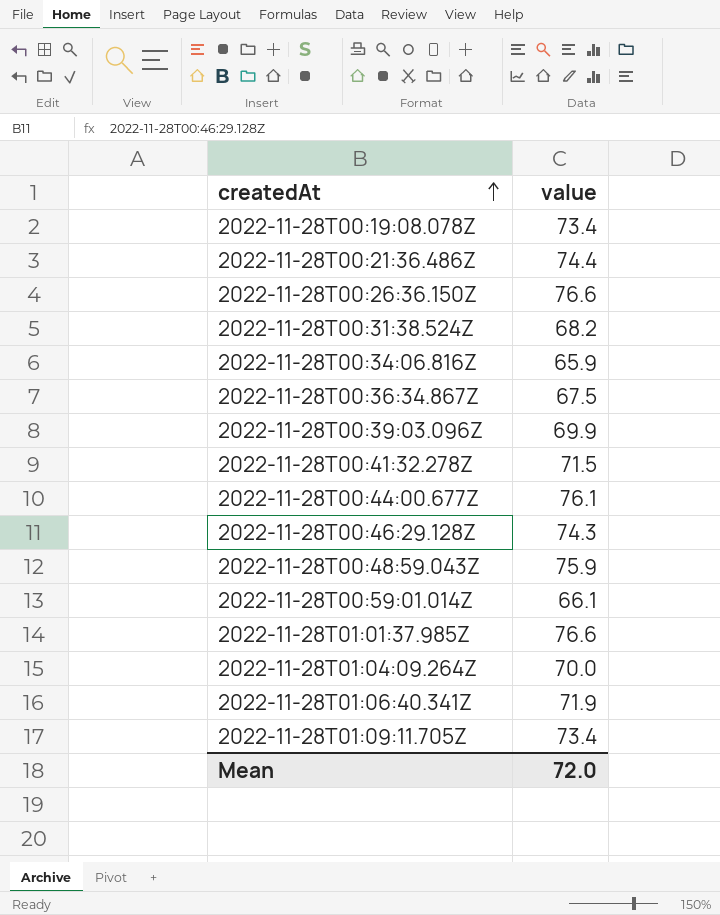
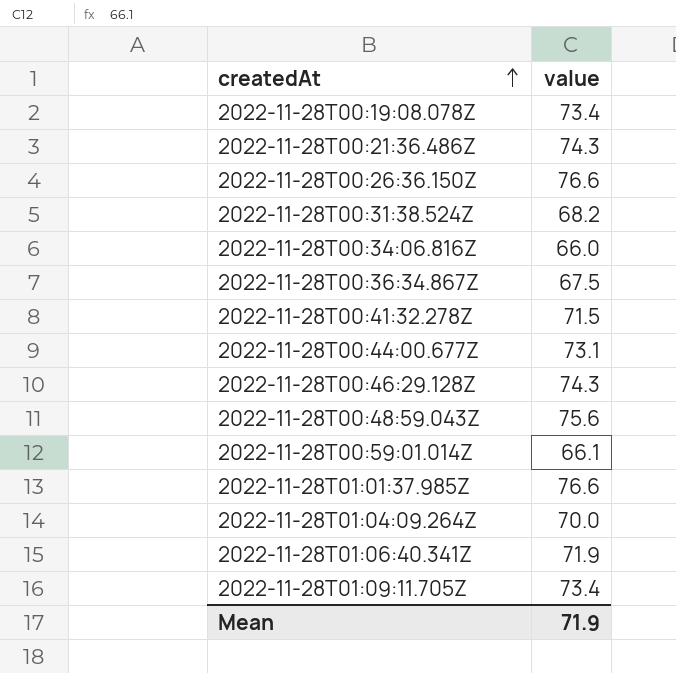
row 2022-11-28T00:39:03.096Z: 69.9 -> none
2022-11-28T00:21:36.486Z | value: 74.4 -> 74.3
2022-11-28T00:34:06.816Z | value: 65.9 -> 66.0
2022-11-28T00:44:00.677Z | value: 76.1 -> 73.1
2022-11-28T00:48:59.043Z | value: 75.9 -> 75.6
Mean | value: 72.0 -> 71.9

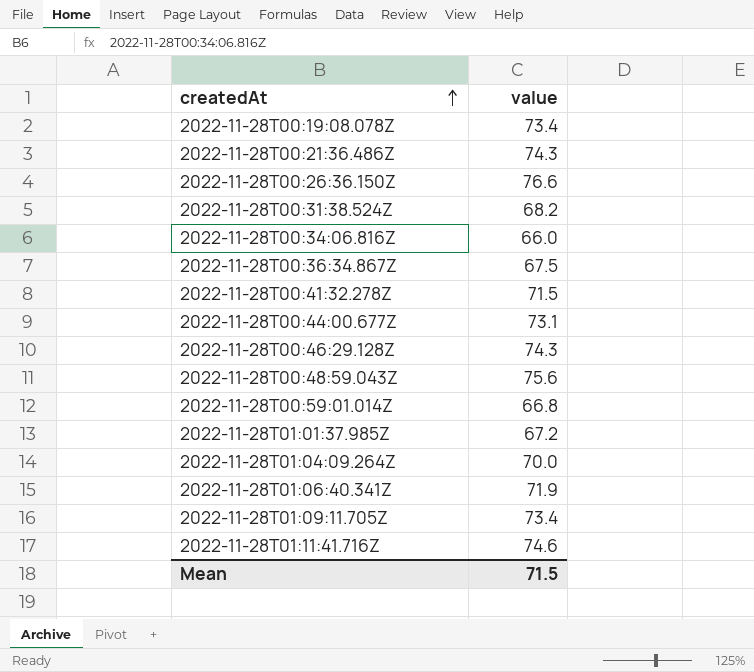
2022-11-28T00:59:01.014Z | value: 66.1 -> 66.8
2022-11-28T01:01:37.985Z | value: 76.6 -> 67.2
row 2022-11-28T01:11:41.716Z: none -> 74.6
Mean | value: 71.9 -> 71.5

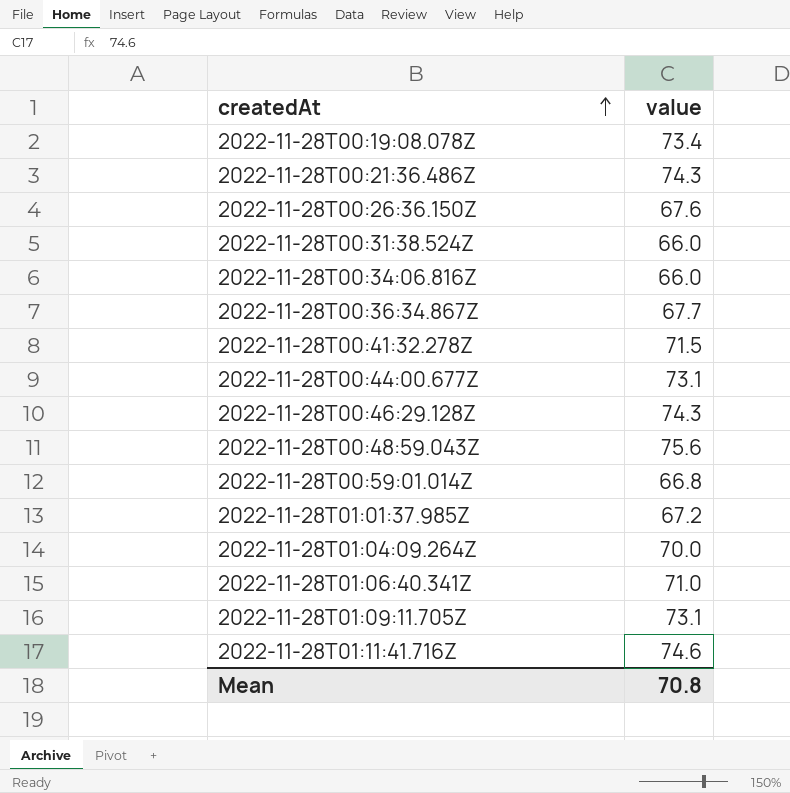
2022-11-28T00:26:36.150Z | value: 76.6 -> 67.6
2022-11-28T00:31:38.524Z | value: 68.2 -> 66.0
2022-11-28T00:36:34.867Z | value: 67.5 -> 67.7
2022-11-28T01:06:40.341Z | value: 71.9 -> 71.0
2022-11-28T01:09:11.705Z | value: 73.4 -> 73.1
Mean | value: 71.5 -> 70.8

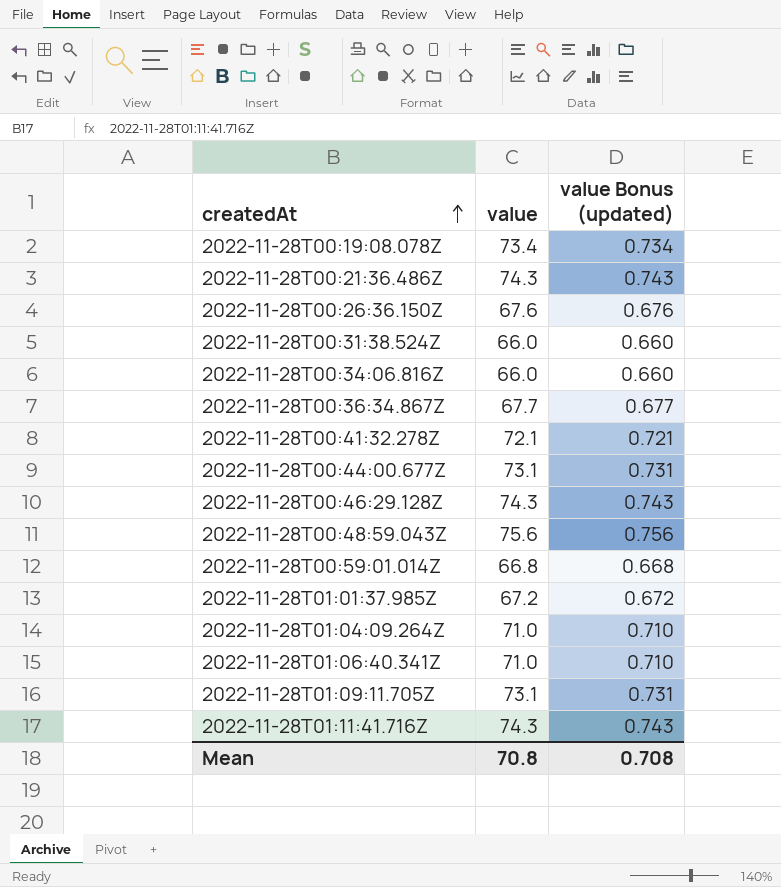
column value Bonus (updated) | formula: none -> [value] * 0.01
2022-11-28T00:41:32.278Z | value: 71.5 -> 72.1
2022-11-28T01:04:09.264Z | value: 70.0 -> 71.0
2022-11-28T01:11:41.716Z | value: 74.6 -> 74.3

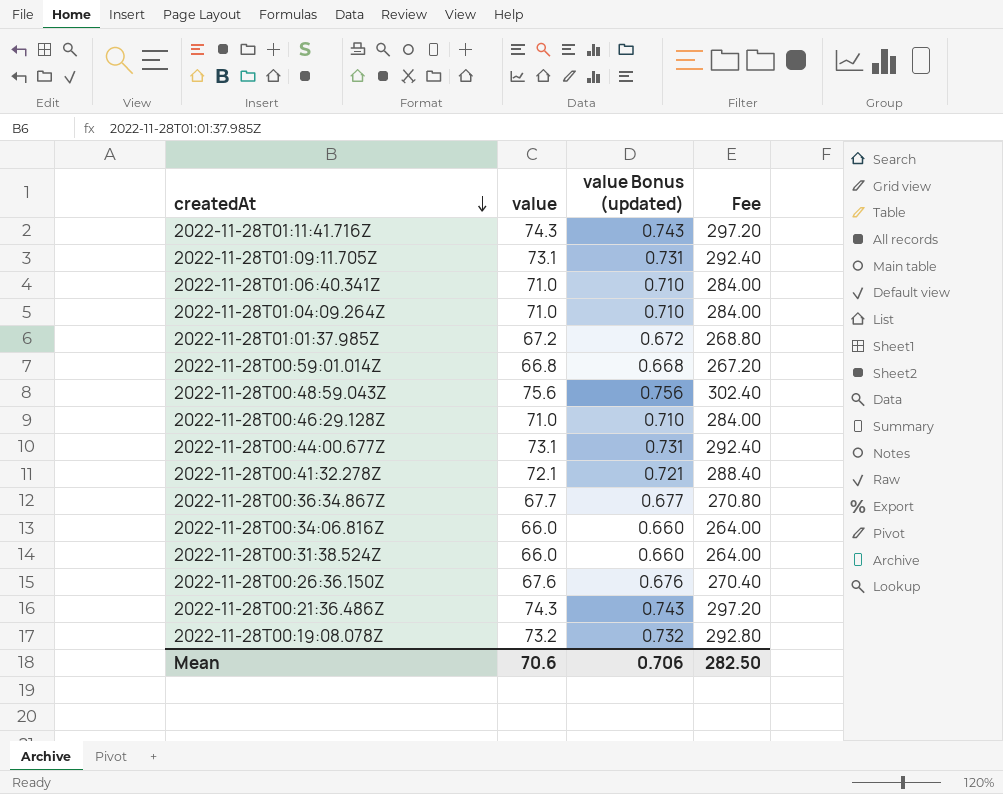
row order: createdAt ascending -> createdAt descending
column Fee | formula: none -> [value] * 4
2022-11-28T00:46:29.128Z | value: 74.3 -> 71.0
2022-11-28T00:46:29.128Z | value Bonus (updated): 0.743 -> 0.710
2022-11-28T00:19:08.078Z | value: 73.4 -> 73.2
2022-11-28T00:19:08.078Z | value Bonus (updated): 0.734 -> 0.732
Mean | value: 70.8 -> 70.6
Mean | value Bonus (updated): 0.708 -> 0.706

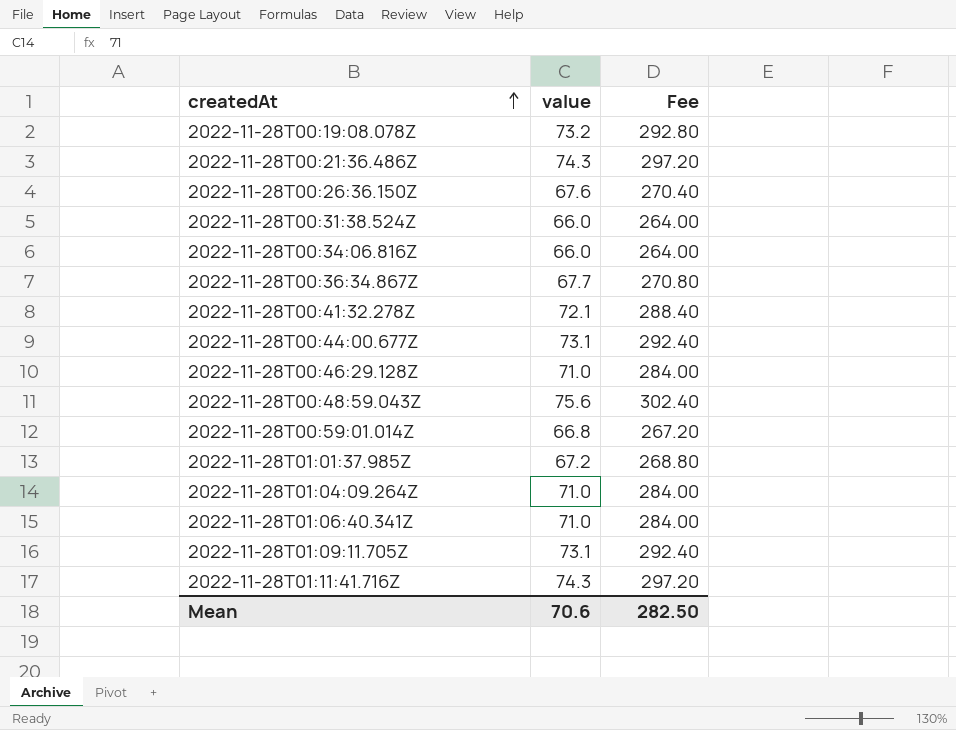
row order: createdAt descending -> createdAt ascending
column value Bonus (updated) | formula: [value] * 0.01 -> none

